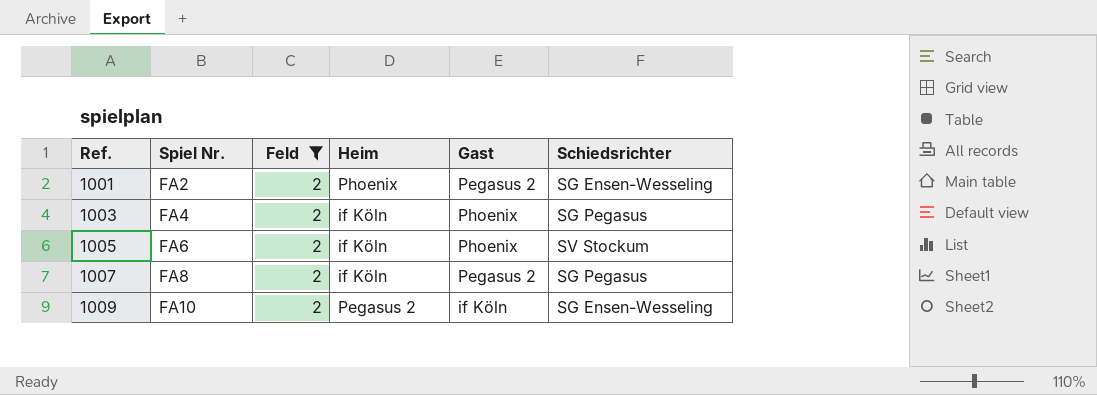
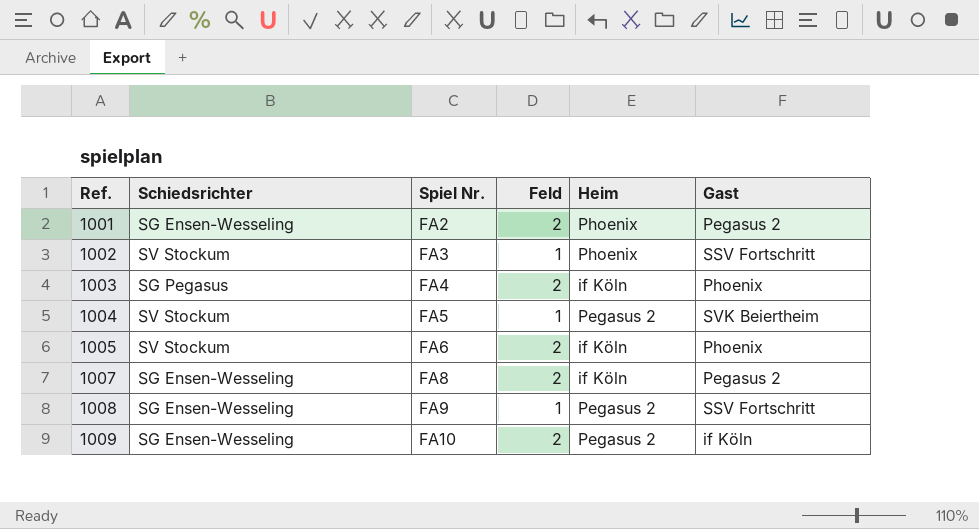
filter: Feld = 2 -> none
column Schiedsrichter | position: 6 -> 2
1007 | Schiedsrichter: SG Pegasus -> SG Ensen-Wesseling

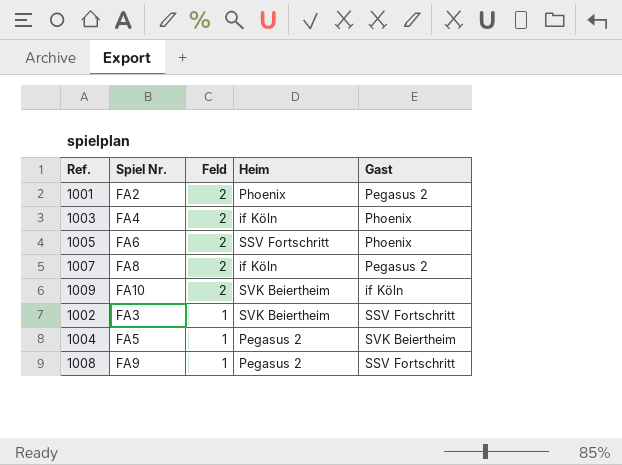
row order: Ref. ascending -> Feld descending
column Schiedsrichter | position: 2 -> none
1005 | Heim: if Köln -> SSV Fortschritt
1009 | Heim: Pegasus 2 -> SVK Beiertheim
1002 | Heim: Phoenix -> SVK Beiertheim

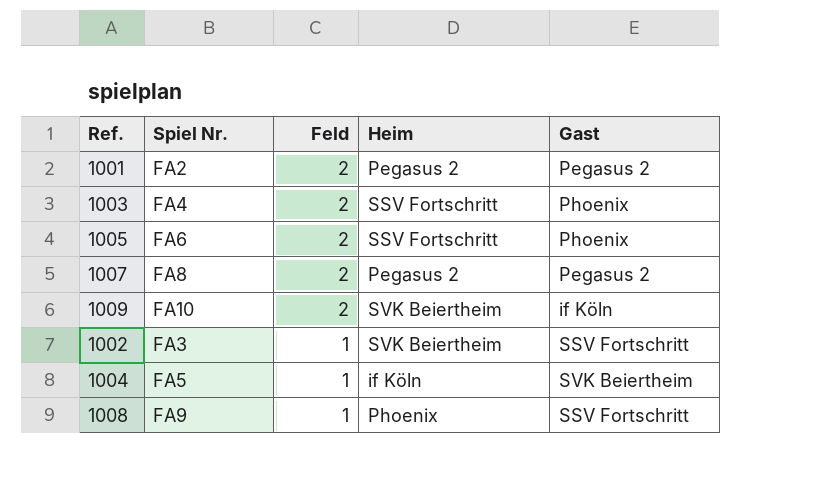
1001 | Heim: Phoenix -> Pegasus 2
1003 | Heim: if Köln -> SSV Fortschritt
1007 | Heim: if Köln -> Pegasus 2
1004 | Heim: Pegasus 2 -> if Köln
1008 | Heim: Pegasus 2 -> Phoenix

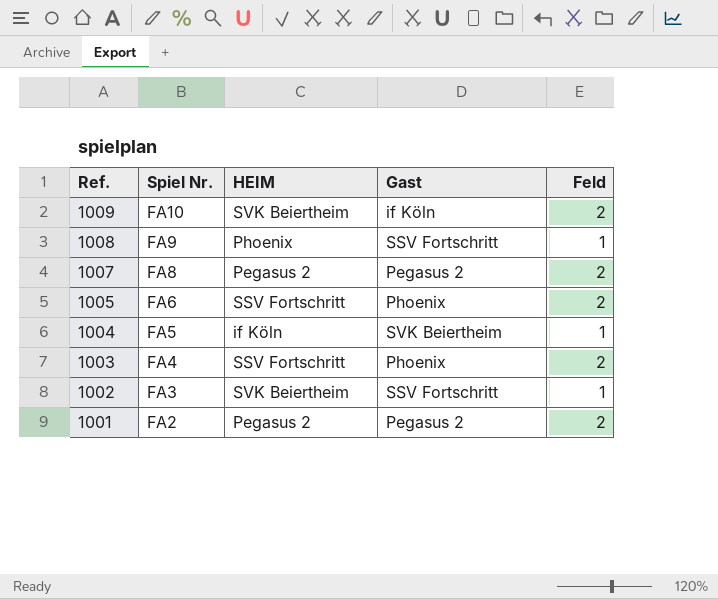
row order: Feld descending -> Ref. descending
column name: Heim -> HEIM
column Feld | position: 3 -> 5

